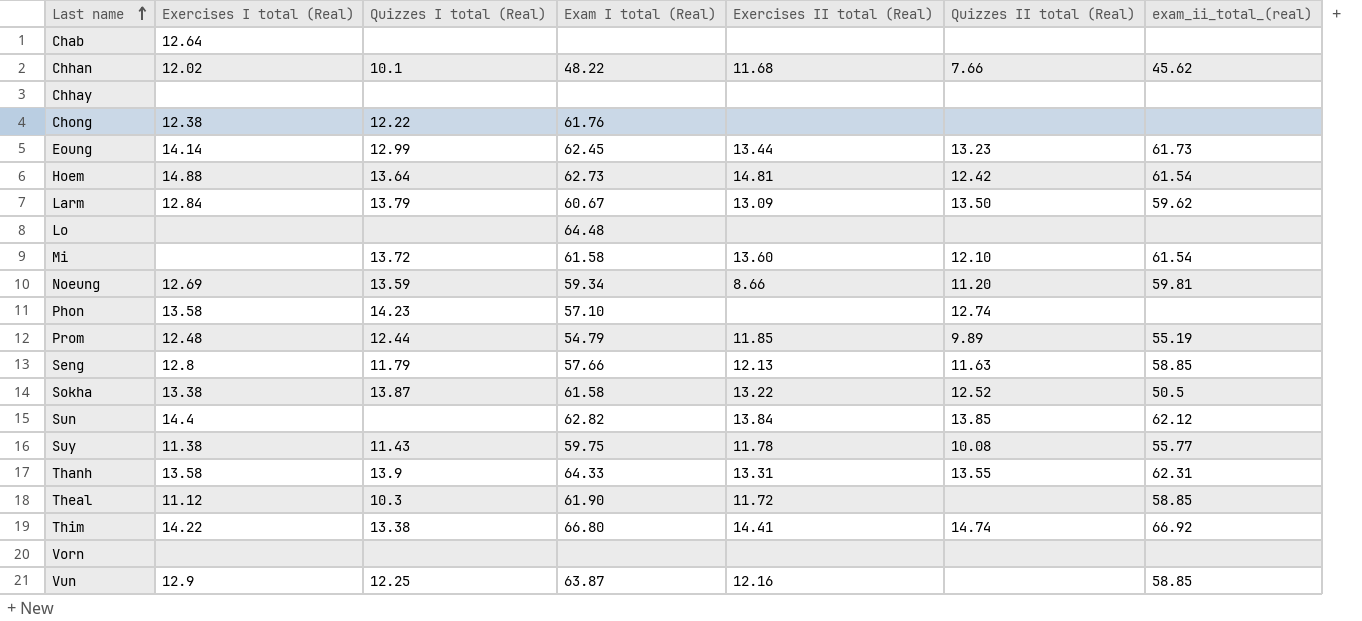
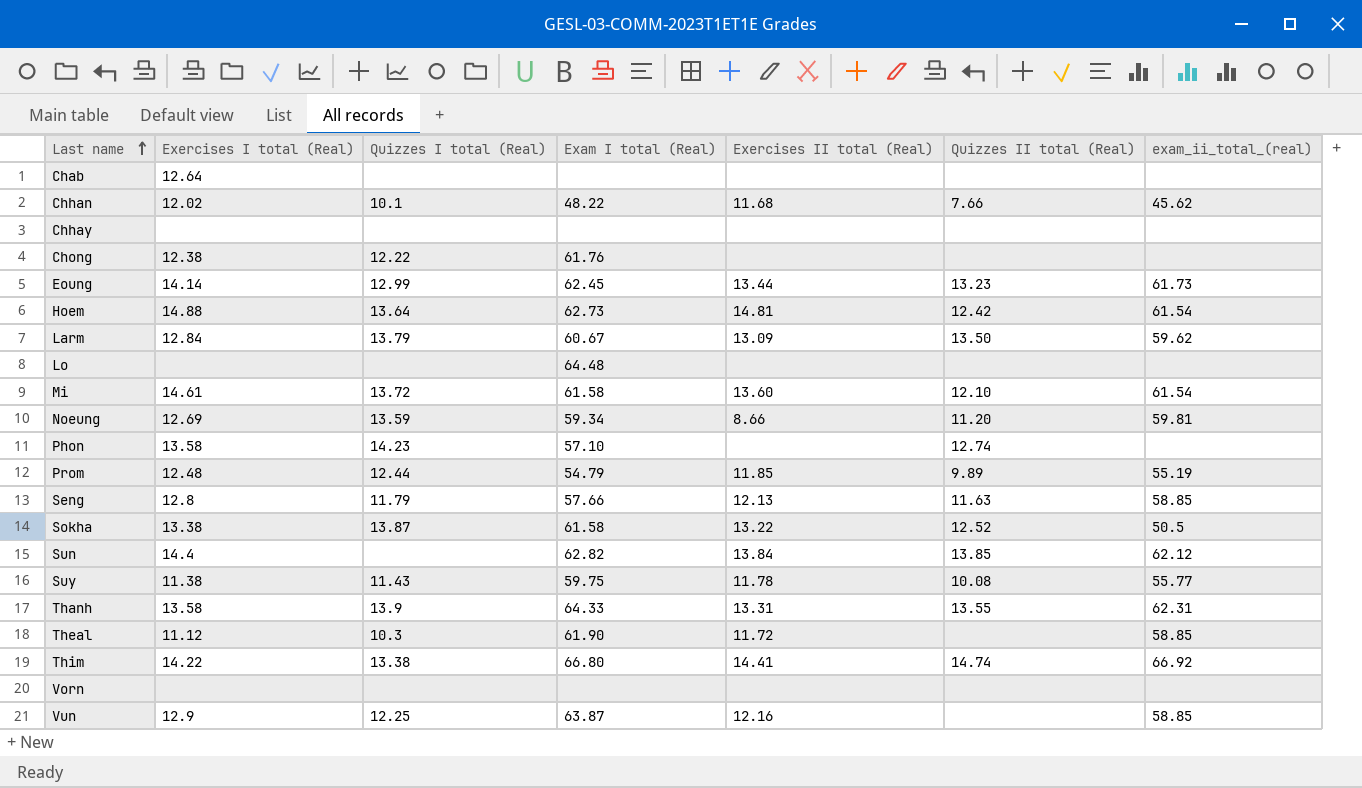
Mi | Exercises I total (Real): none -> 14.61

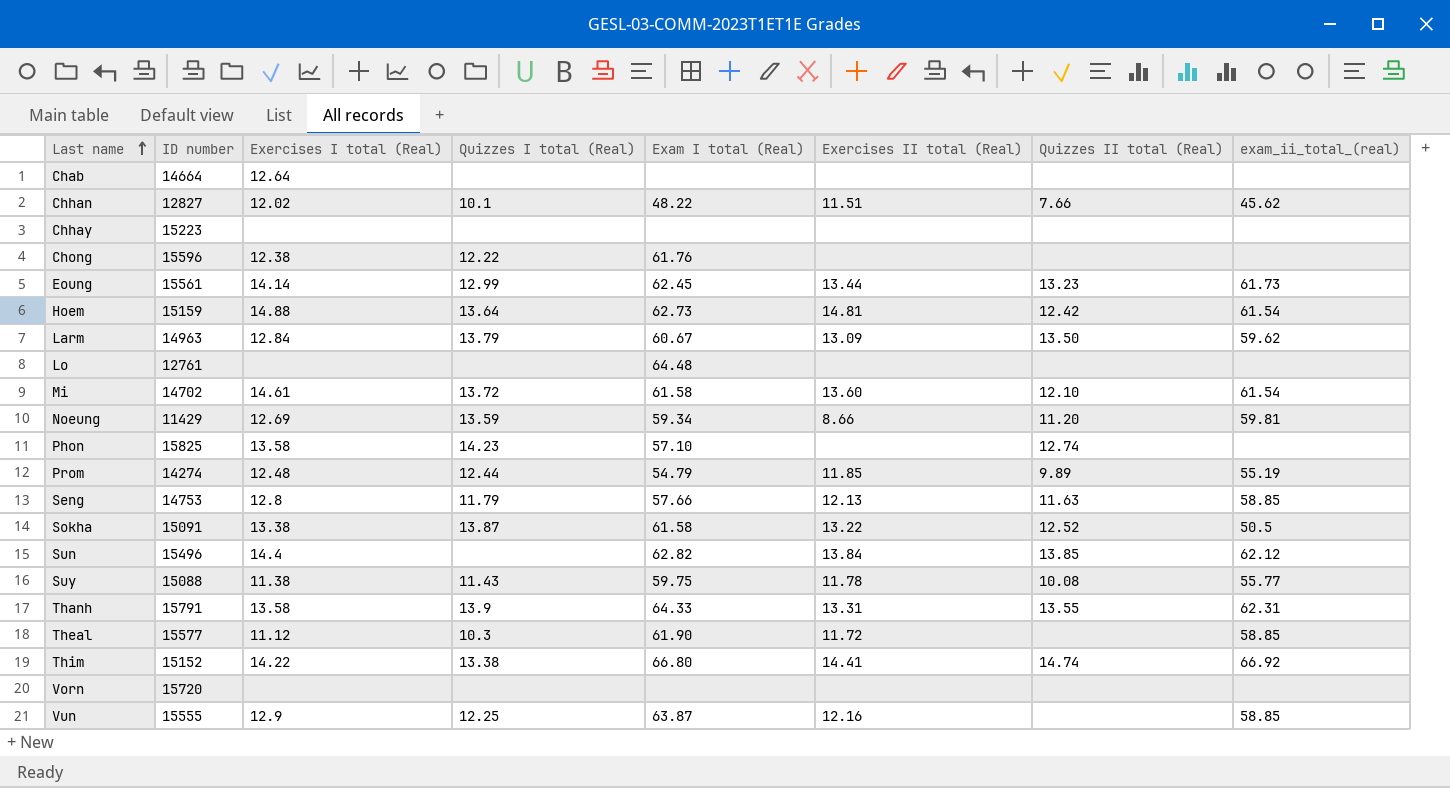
column ID number | position: none -> 2
Chhan | Exercises II total (Real): 11.68 -> 11.51

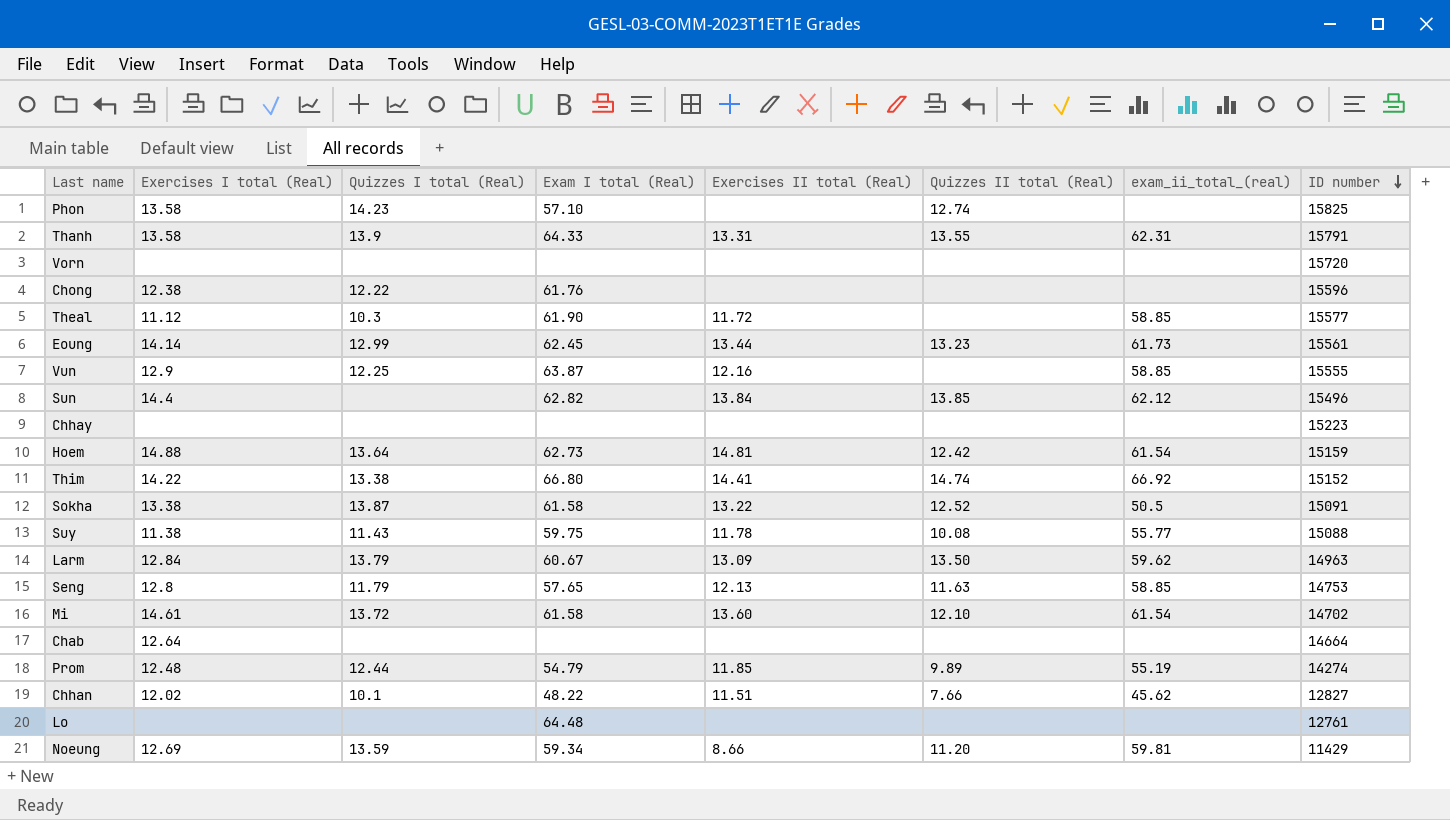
row order: Last name ascending -> ID number descending
column ID number | position: 2 -> 8
Seng | Exam I total (Real): 57.66 -> 57.65

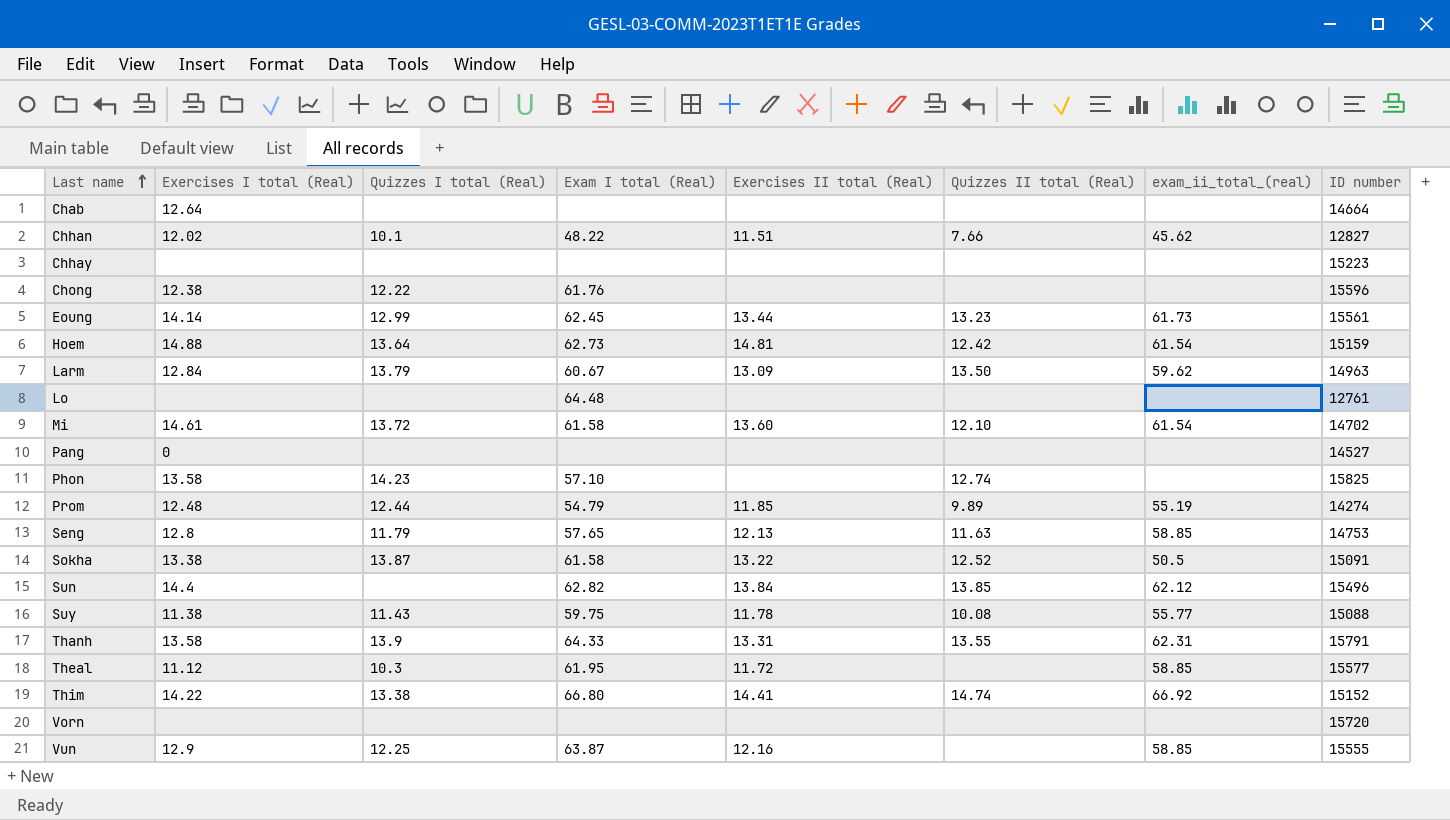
row order: ID number descending -> Last name ascending
row Noeung: 12.69 | 13.59 | 59.34 | 8.66 | 11.20 | 59.81 | 11429 -> none
row Pang: none -> 0 | none | none | none | none | none | 14527
Theal | Exam I total (Real): 61.90 -> 61.95

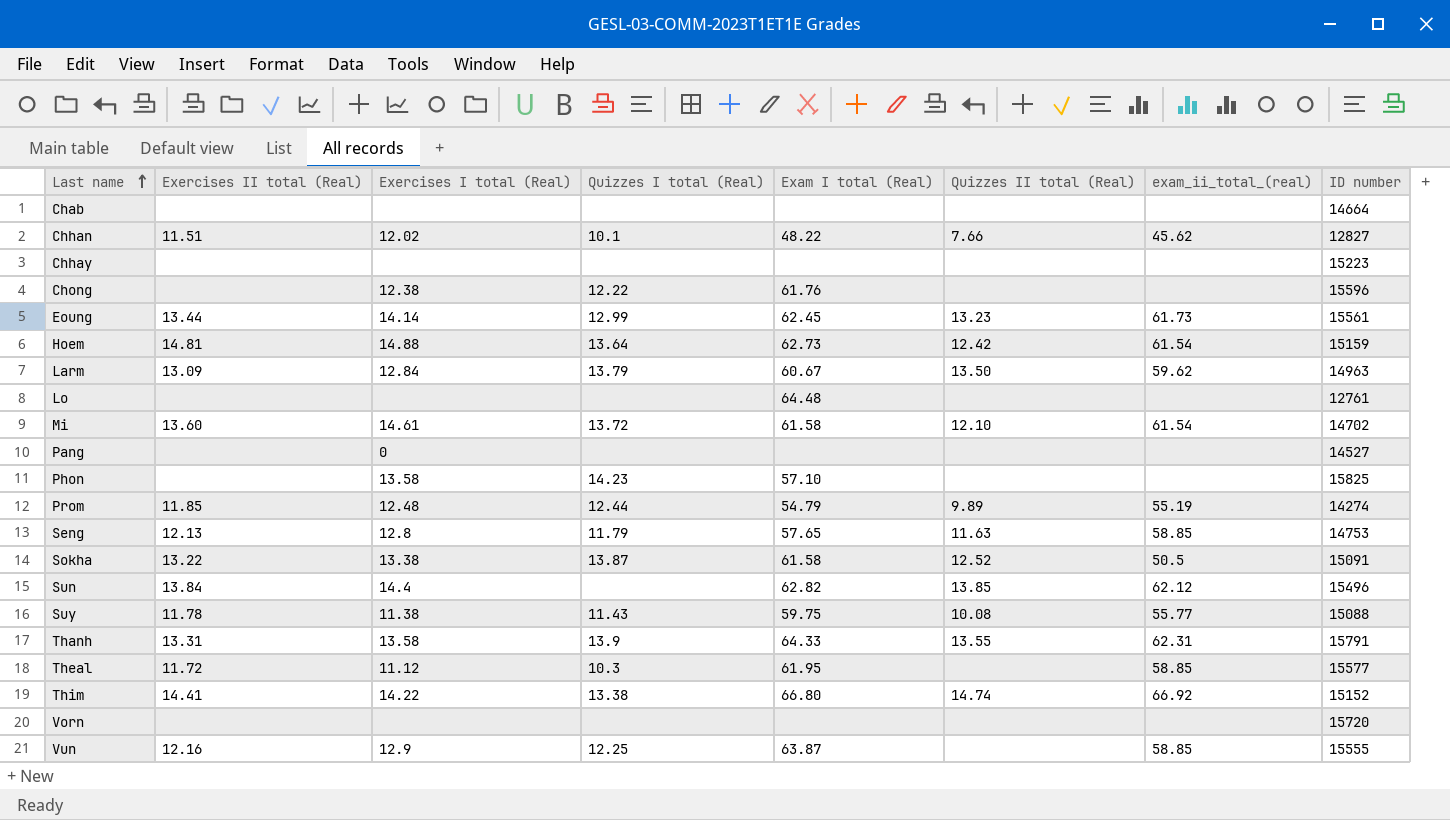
column Exercises II total (Real) | position: 5 -> 2
Chab | Exercises I total (Real): 12.64 -> none
Phon | Quizzes II total (Real): 12.74 -> none

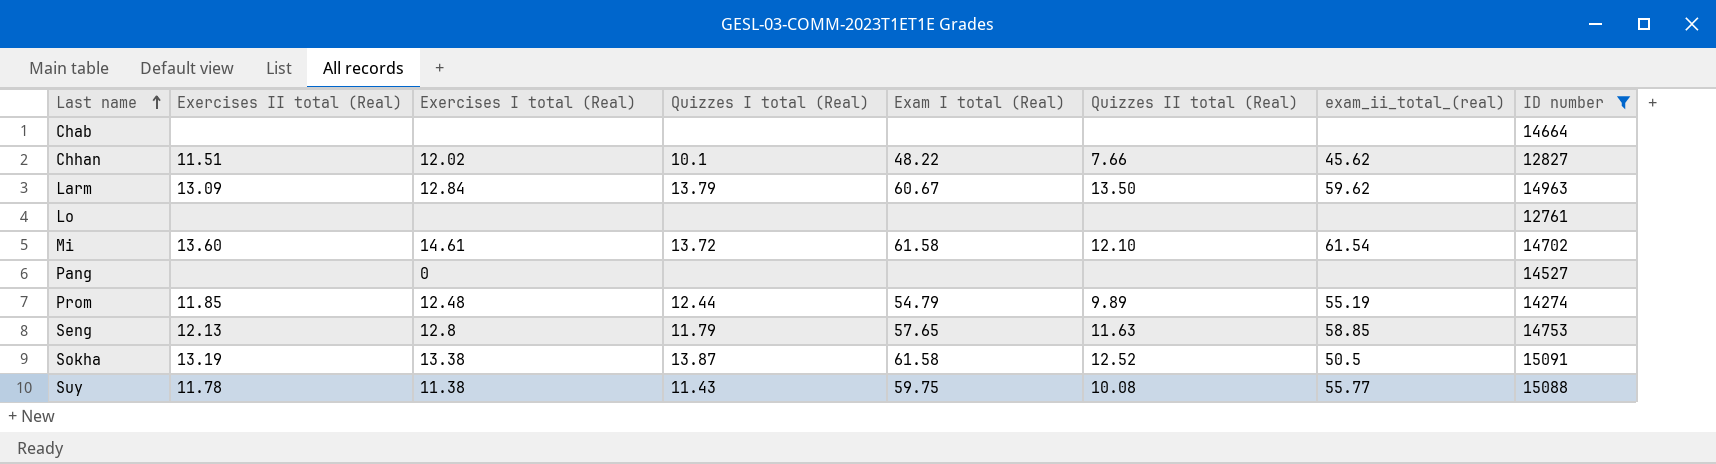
filter: none -> ID number <= 15091
Lo | Exam I total (Real): 64.48 -> none
Sokha | Exercises II total (Real): 13.22 -> 13.19

